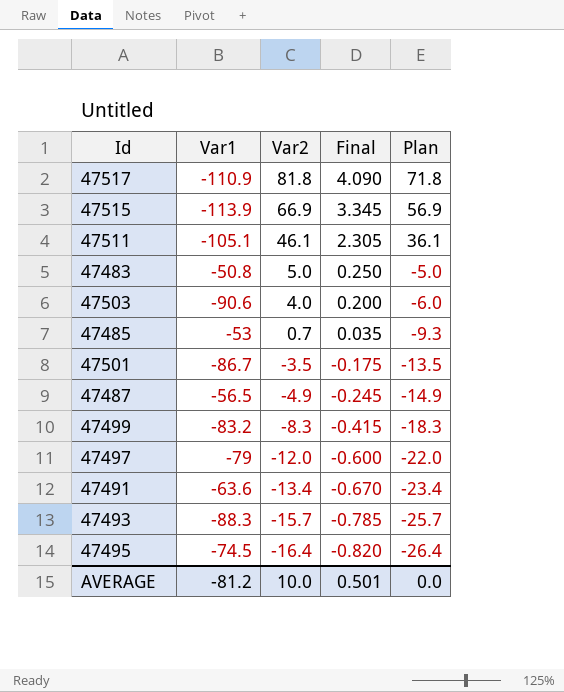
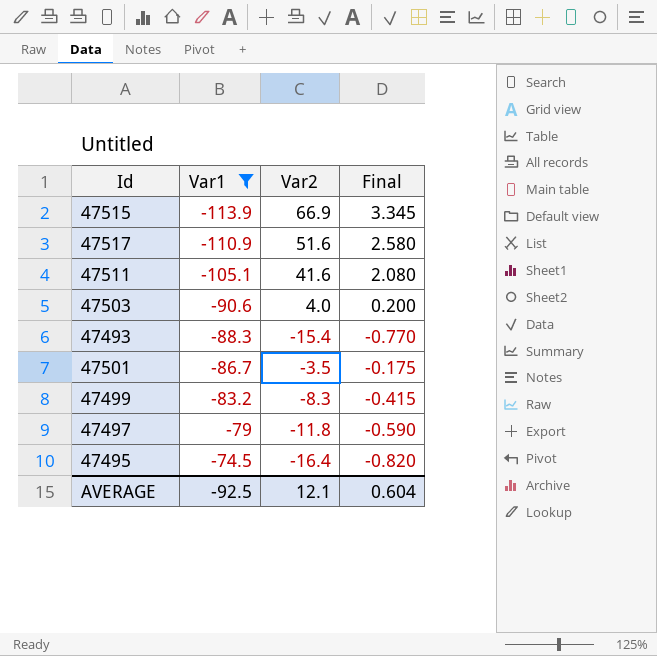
filter: none -> Var1 <= -74.5
row order: Var2 descending -> Var1 ascending
column Plan | formula: [Var2] - 10 -> none
47517 | Var2: 81.8 -> 51.6
47517 | Final: 4.090 -> 2.580
47511 | Var2: 46.1 -> 41.6
47511 | Final: 2.305 -> 2.080
47493 | Var2: -15.7 -> -15.4
47493 | Final: -0.785 -> -0.770
47497 | Var2: -12.0 -> -11.8
47497 | Final: -0.600 -> -0.590
AVERAGE | Var1: -81.2 -> -92.5
AVERAGE | Var2: 10.0 -> 12.1
AVERAGE | Final: 0.501 -> 0.604

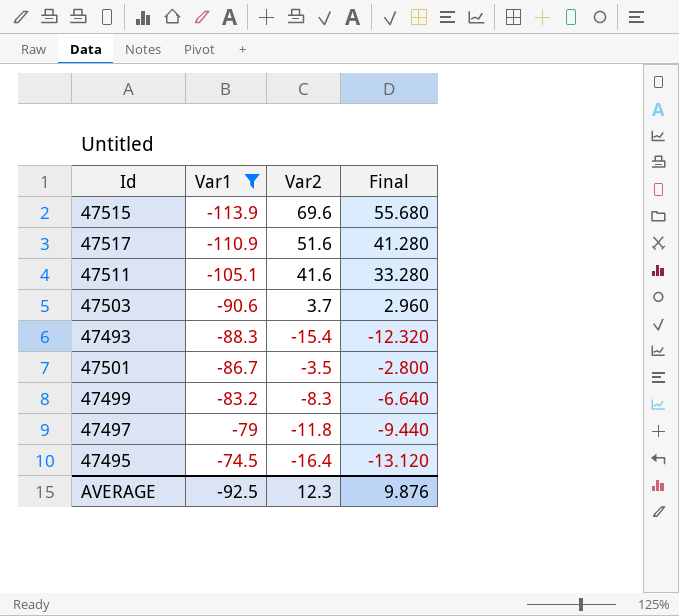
column Final | formula: [Var2] * 0.05 -> [Var2] * 0.8
47515 | Var2: 66.9 -> 69.6
47503 | Var2: 4.0 -> 3.7
AVERAGE | Var2: 12.1 -> 12.3
AVERAGE | Final: 0.604 -> 9.876

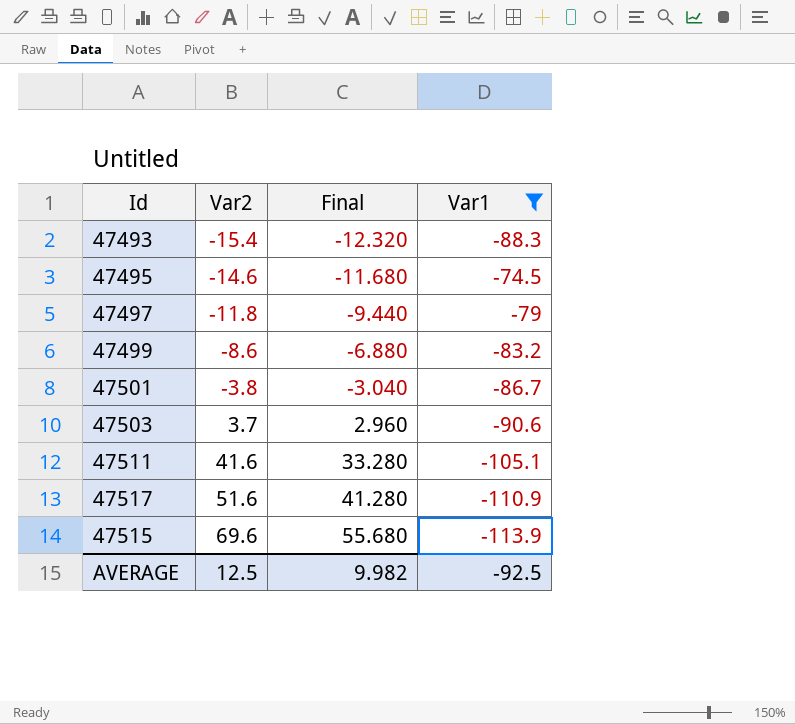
row order: Var1 ascending -> Var2 ascending
column Var1 | position: 2 -> 4
47495 | Var2: -16.4 -> -14.6
47495 | Final: -13.120 -> -11.680
47499 | Var2: -8.3 -> -8.6
47499 | Final: -6.640 -> -6.880
47501 | Var2: -3.5 -> -3.8
47501 | Final: -2.800 -> -3.040
AVERAGE | Var2: 12.3 -> 12.5
AVERAGE | Final: 9.876 -> 9.982

